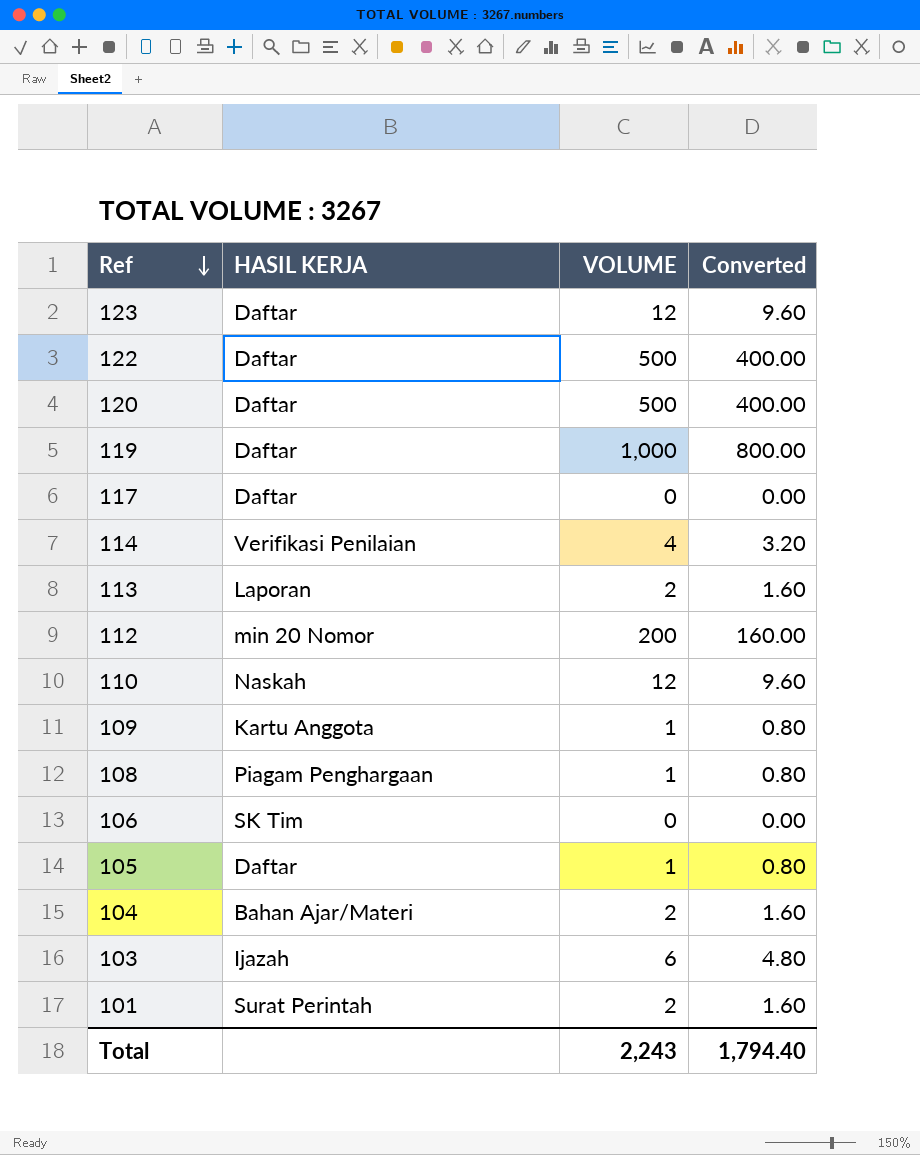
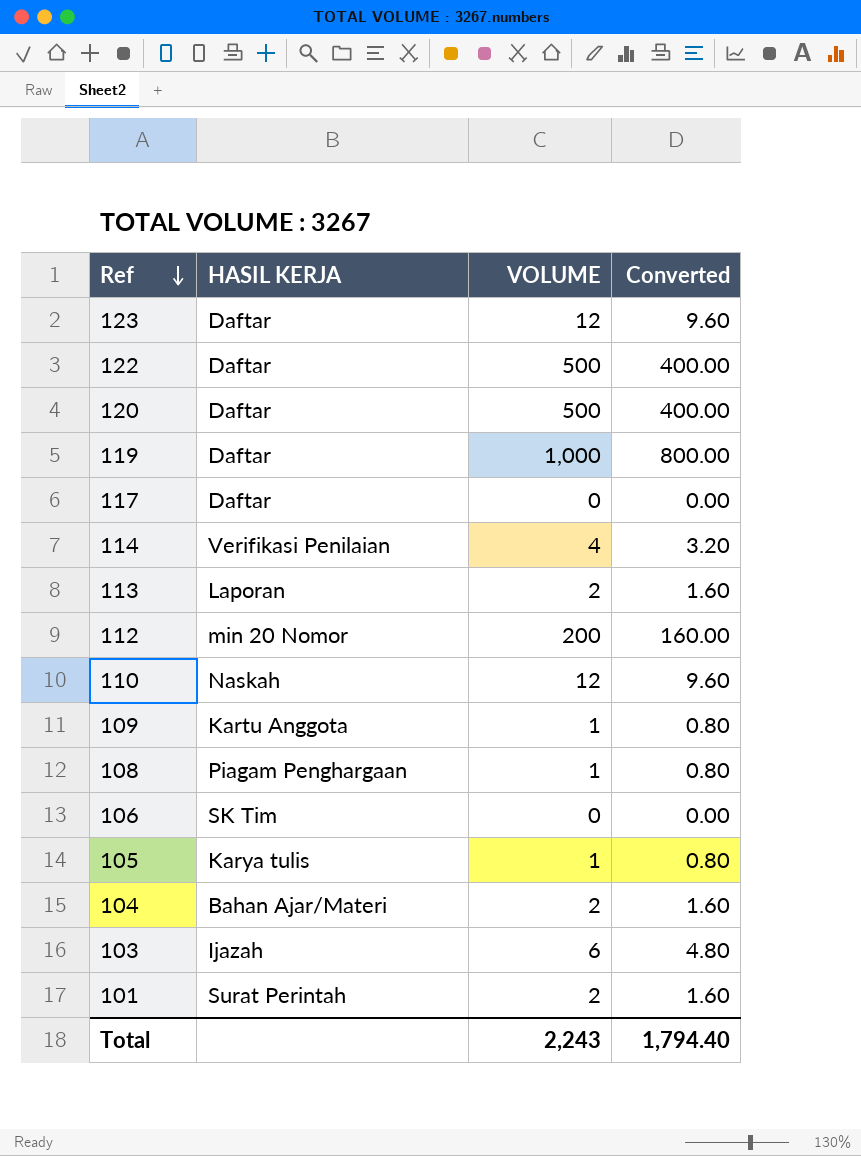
105 | HASIL KERJA: Daftar -> Karya tulis

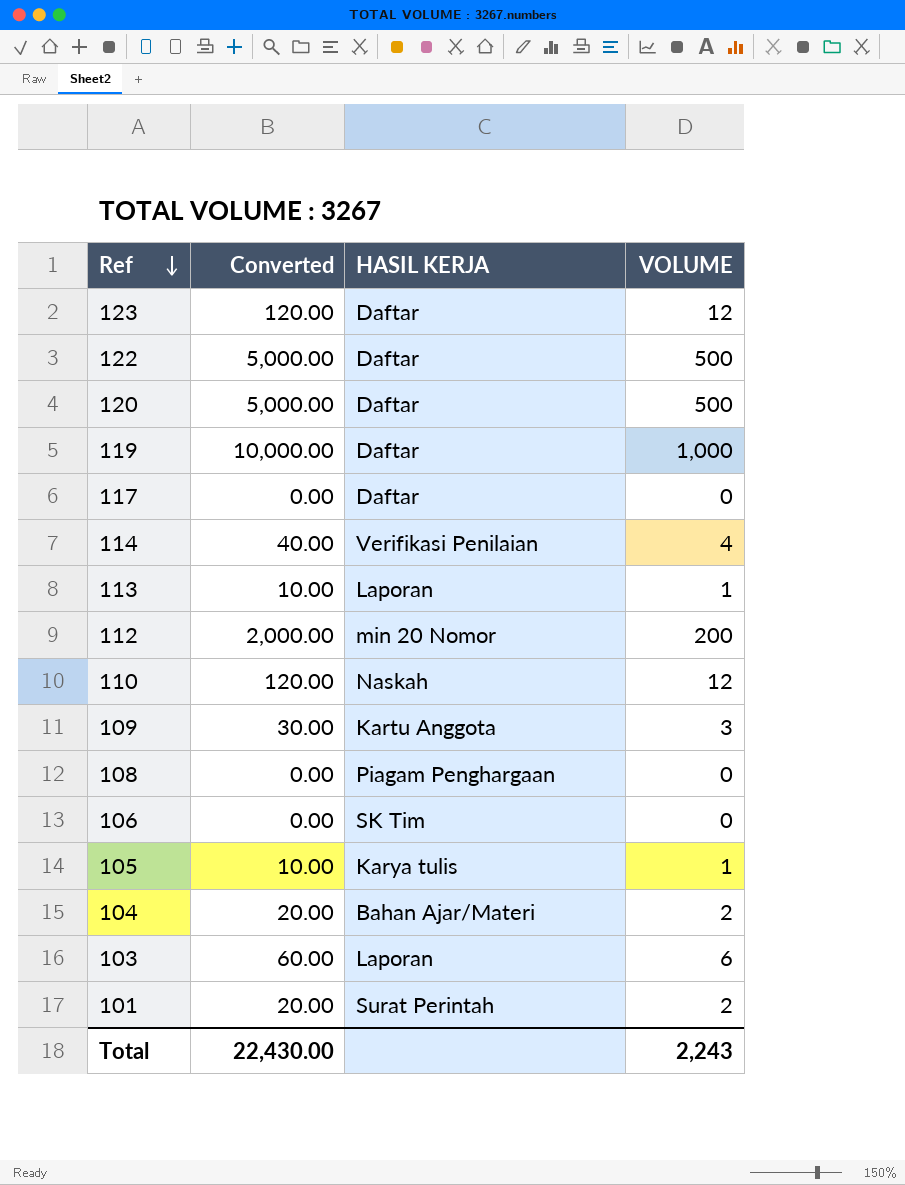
column Converted | formula: [VOLUME] * 0.8 -> [VOLUME] * 10
column Converted | position: 4 -> 2
113 | VOLUME: 2 -> 1
109 | VOLUME: 1 -> 3
108 | VOLUME: 1 -> 0
103 | HASIL KERJA: Ijazah -> Laporan
Total | Converted: 1,794.40 -> 22,430.00

